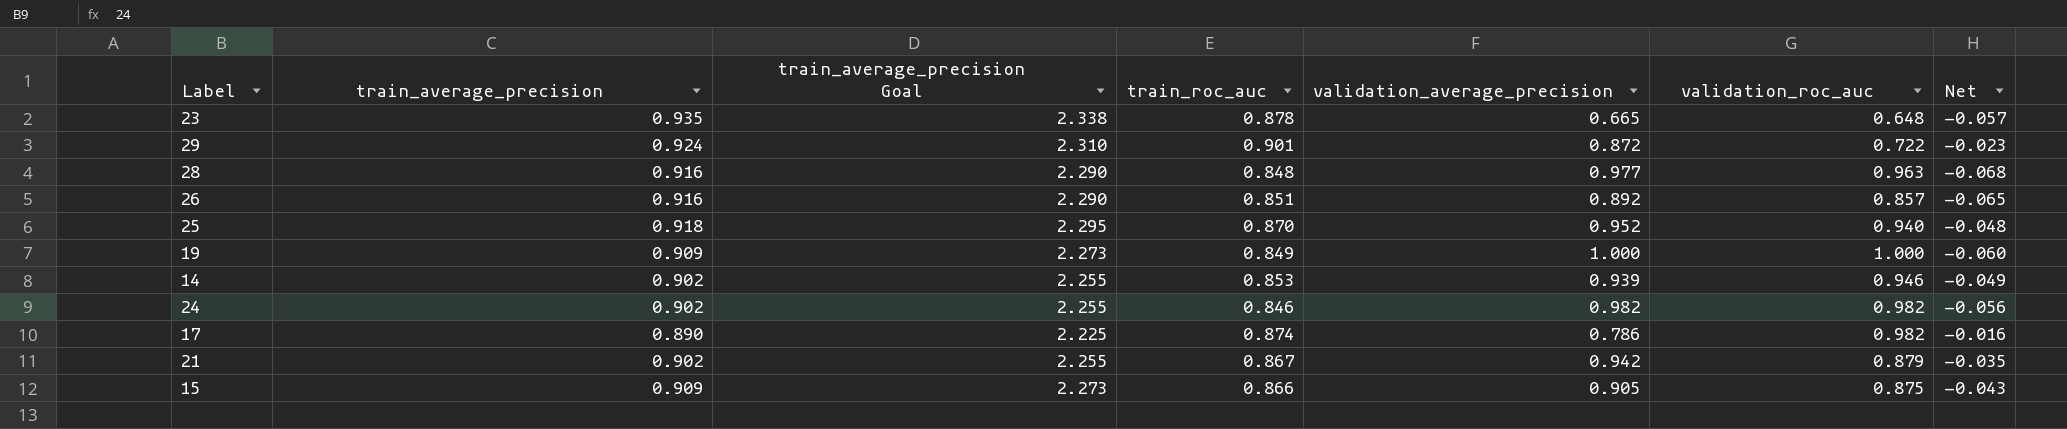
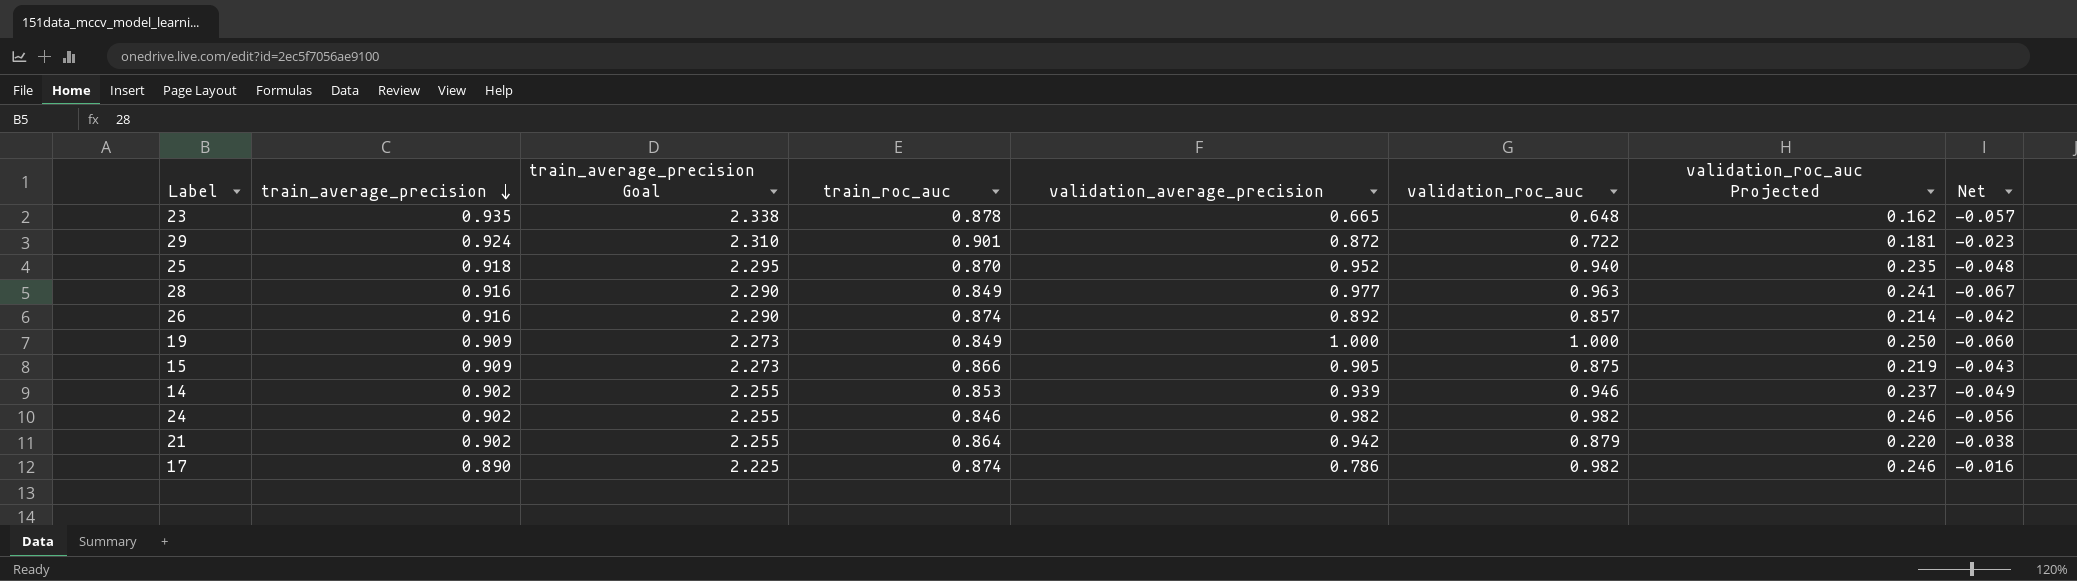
row order: none -> train_average_precision descending
column validation_roc_auc Projected | formula: none -> [validation_roc_auc] * 0.25
28 | train_roc_auc: 0.848 -> 0.849
28 | Net: -0.068 -> -0.067
26 | train_roc_auc: 0.851 -> 0.874
26 | Net: -0.065 -> -0.042
21 | train_roc_auc: 0.867 -> 0.864
21 | Net: -0.035 -> -0.038

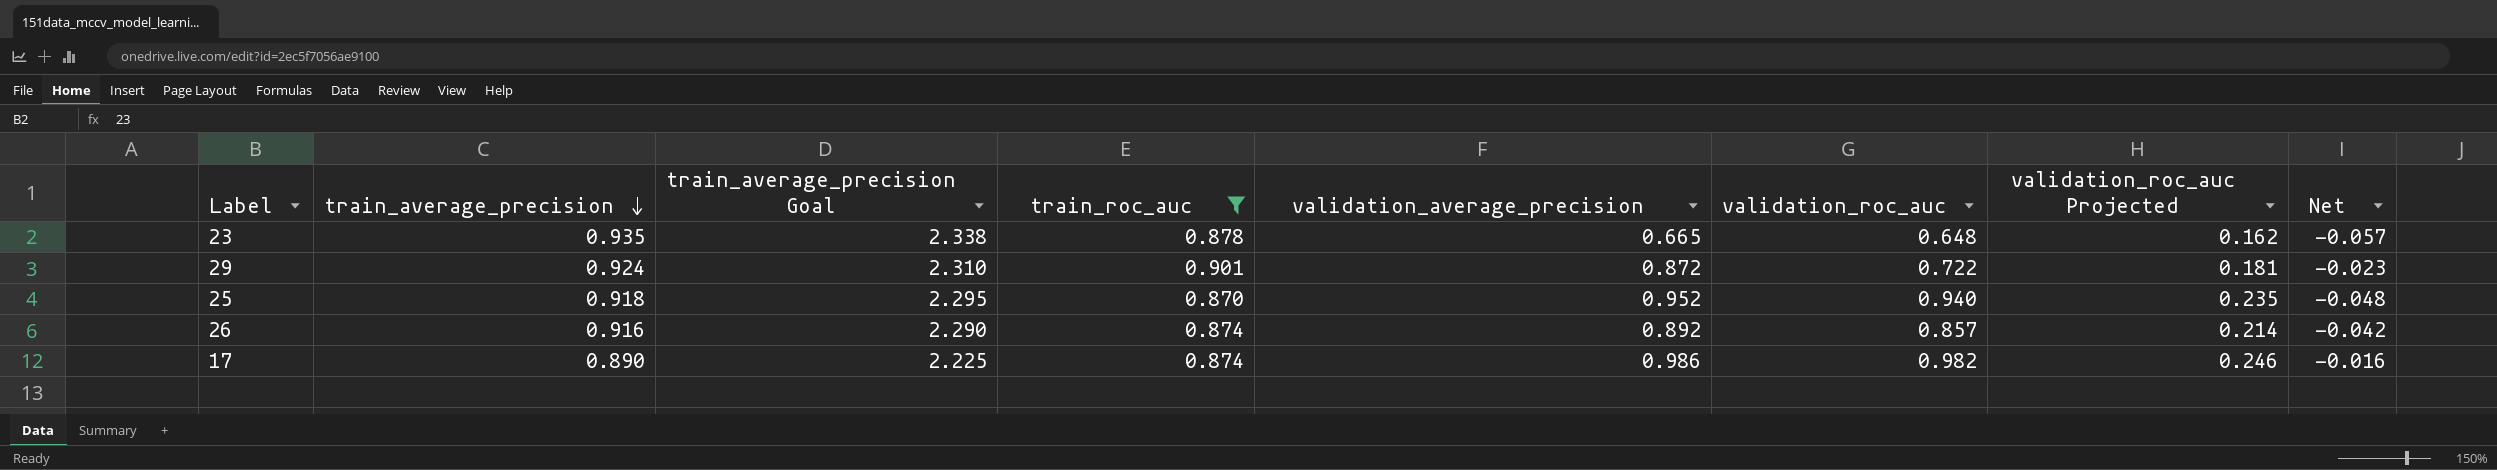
filter: none -> train_roc_auc >= 0.870
17 | validation_average_precision: 0.786 -> 0.986

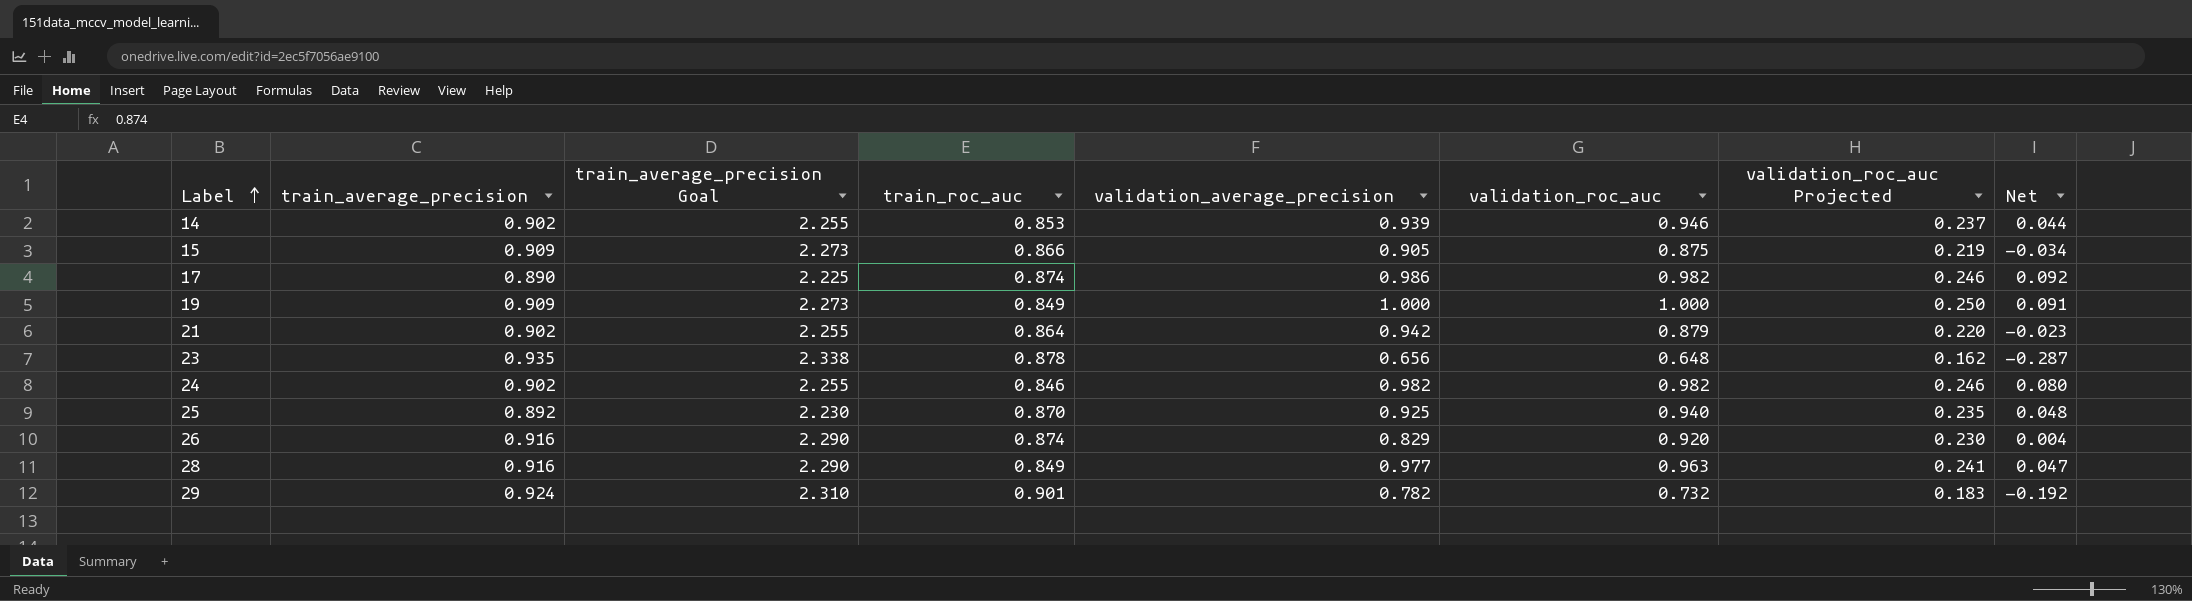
filter: train_roc_auc >= 0.870 -> none
row order: train_average_precision descending -> Label ascending
column Net | formula: [train_roc_auc] - [train_average_precision] -> [validation_roc_auc] - [train_average_precision]
23 | validation_average_precision: 0.665 -> 0.656
25 | train_average_precision: 0.918 -> 0.892
25 | train_average_precision Goal: 2.295 -> 2.230
25 | validation_average_precision: 0.952 -> 0.925
26 | validation_average_precision: 0.892 -> 0.829
26 | validation_roc_auc: 0.857 -> 0.920
26 | validation_roc_auc Projected: 0.214 -> 0.230
29 | validation_average_precision: 0.872 -> 0.782
29 | validation_roc_auc: 0.722 -> 0.732
29 | validation_roc_auc Projected: 0.181 -> 0.183

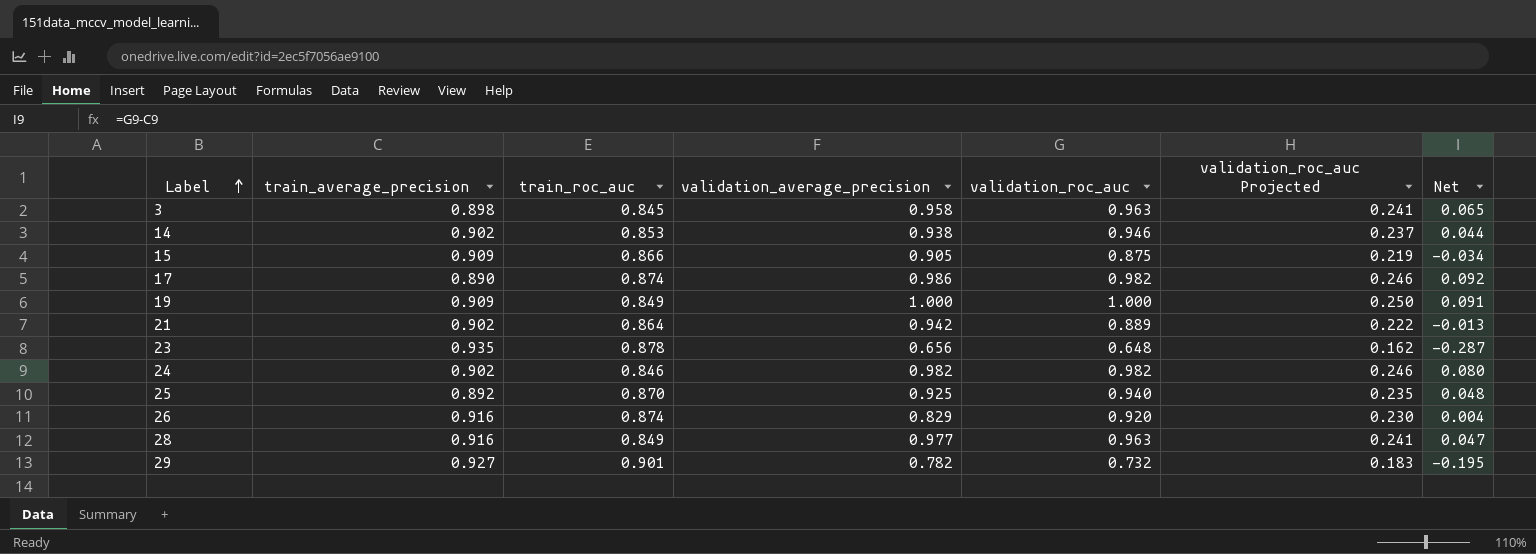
column train_average_precision Goal | formula: [train_average_precision] * 2.5 -> none
row 3: none -> 0.898 | 0.845 | 0.958 | 0.963 | 0.241 | 0.065
14 | validation_average_precision: 0.939 -> 0.938
21 | validation_roc_auc: 0.879 -> 0.889
21 | validation_roc_auc Projected: 0.220 -> 0.222
21 | Net: -0.023 -> -0.013
29 | train_average_precision: 0.924 -> 0.927
29 | Net: -0.192 -> -0.195

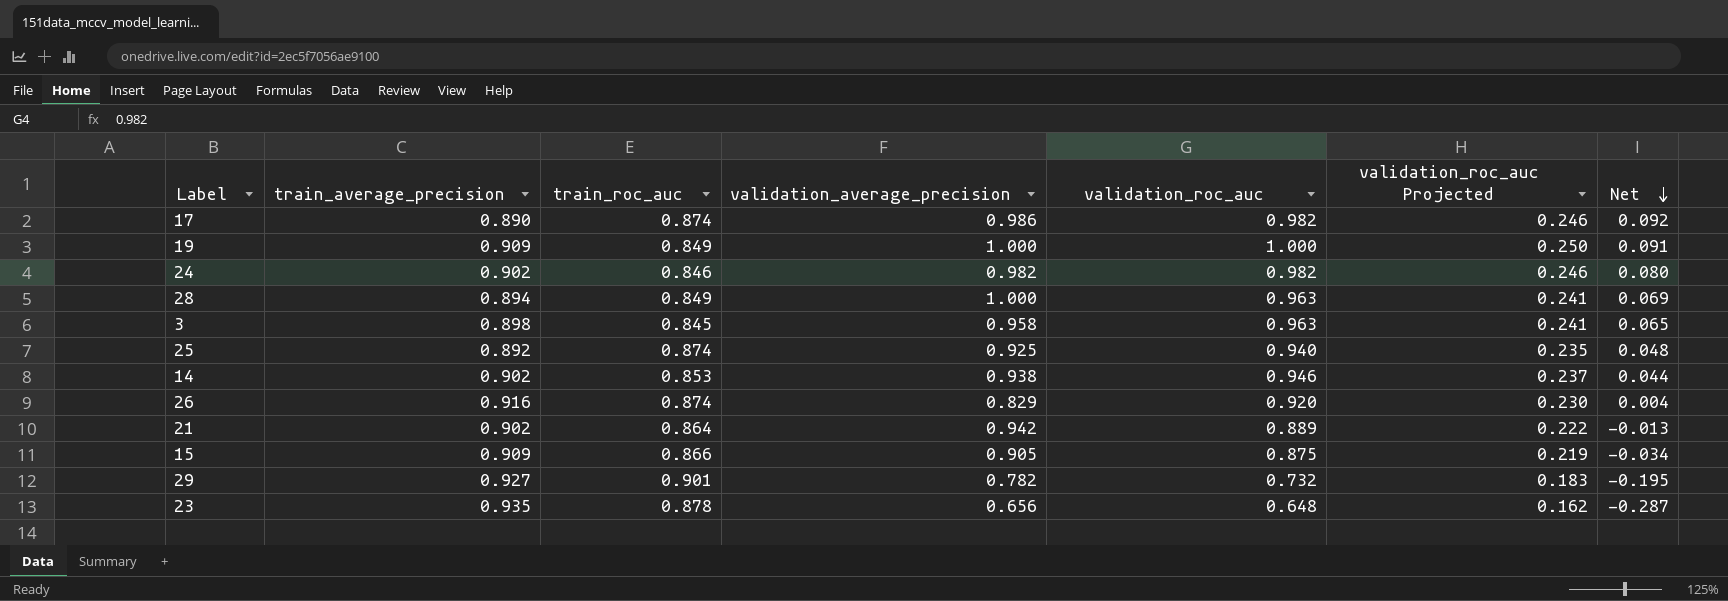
row order: Label ascending -> Net descending
28 | train_average_precision: 0.916 -> 0.894
28 | validation_average_precision: 0.977 -> 1.000
28 | Net: 0.047 -> 0.069
25 | train_roc_auc: 0.870 -> 0.874

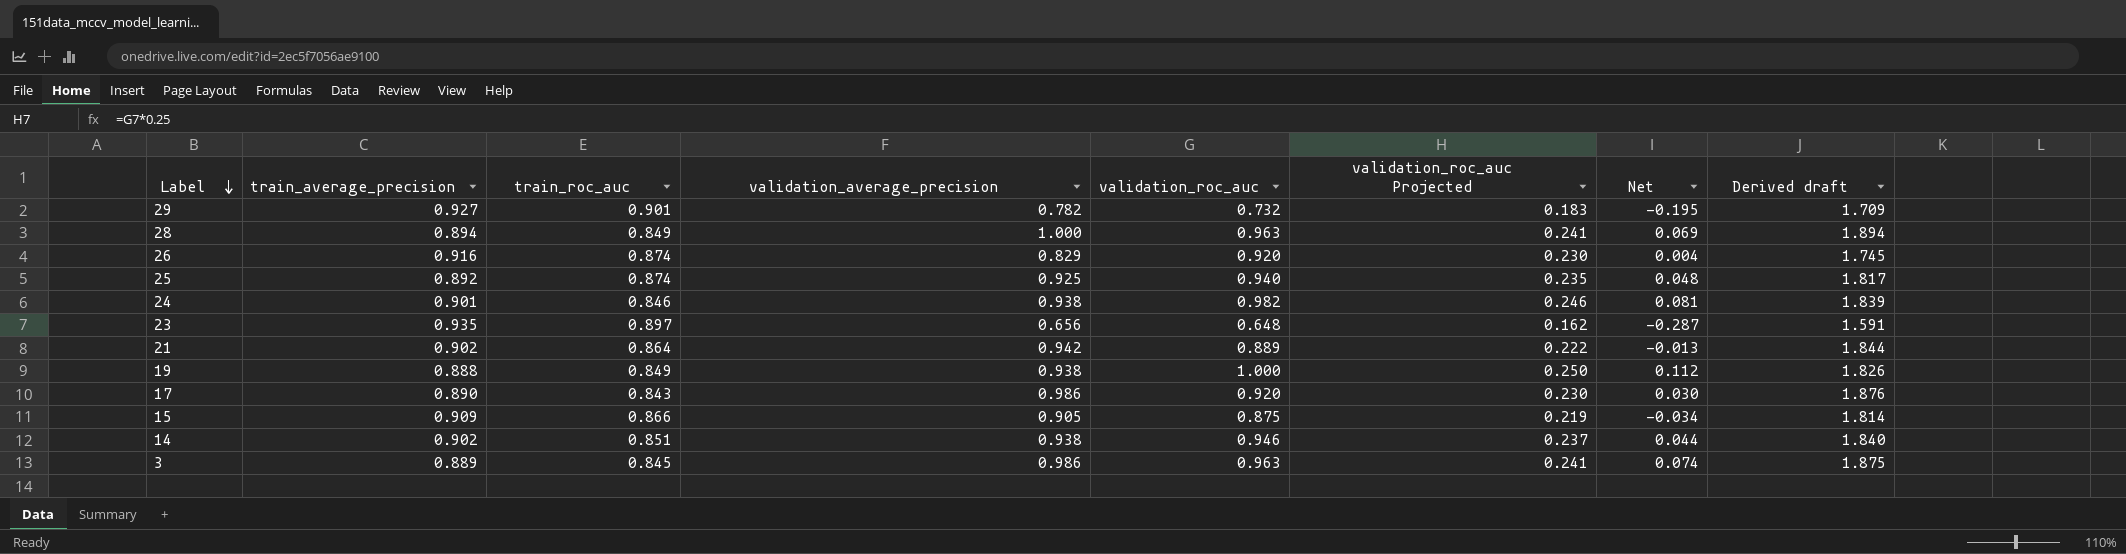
row order: Net descending -> Label descending
column Derived draft | formula: none -> [train_average_precision] + [validation_average_precision]
24 | train_average_precision: 0.902 -> 0.901
24 | validation_average_precision: 0.982 -> 0.938
24 | Net: 0.080 -> 0.081
23 | train_roc_auc: 0.878 -> 0.897
19 | train_average_precision: 0.909 -> 0.888
19 | validation_average_precision: 1.000 -> 0.938
19 | Net: 0.091 -> 0.112
17 | train_roc_auc: 0.874 -> 0.843
17 | validation_roc_auc: 0.982 -> 0.920
17 | validation_roc_auc Projected: 0.246 -> 0.230
17 | Net: 0.092 -> 0.030
14 | train_roc_auc: 0.853 -> 0.851
3 | train_average_precision: 0.898 -> 0.889
3 | validation_average_precision: 0.958 -> 0.986
3 | Net: 0.065 -> 0.074

